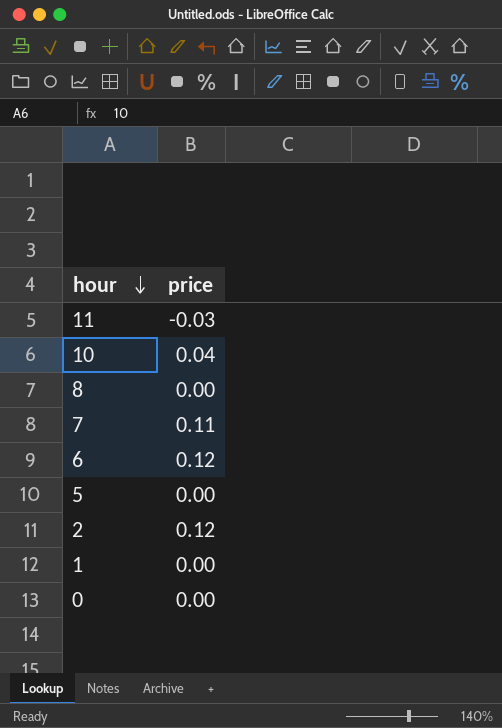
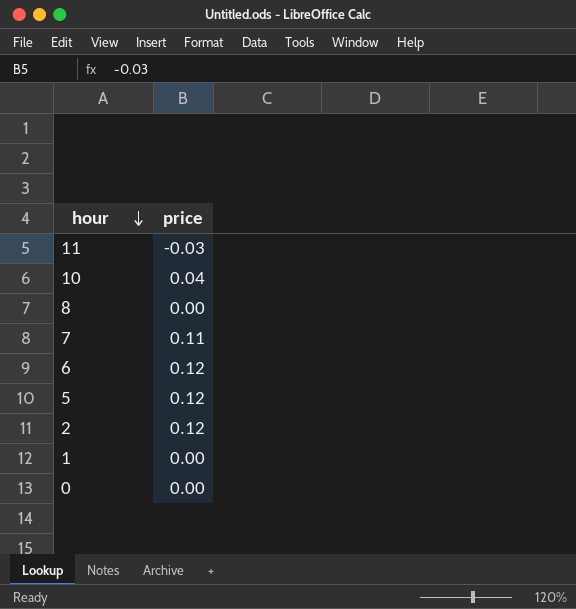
5 | price: 0.00 -> 0.12

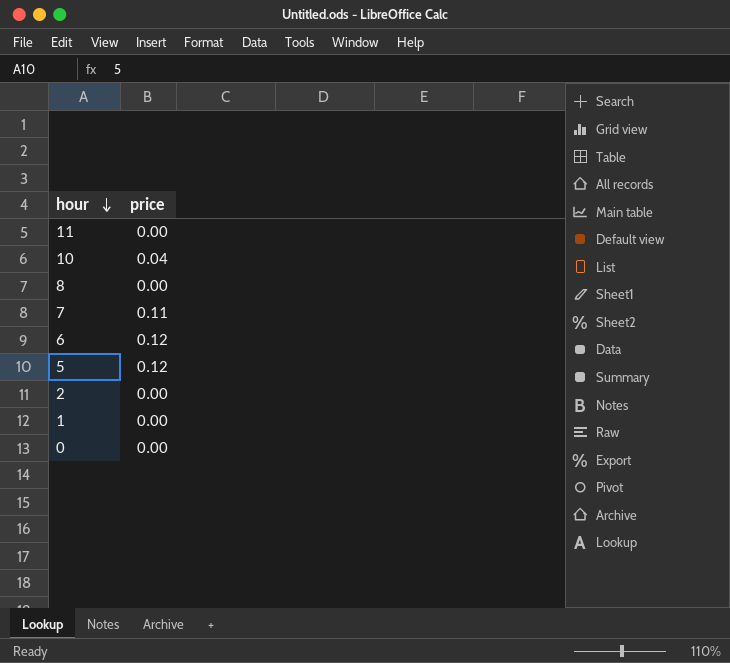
11 | price: -0.03 -> 0.00
2 | price: 0.12 -> 0.00

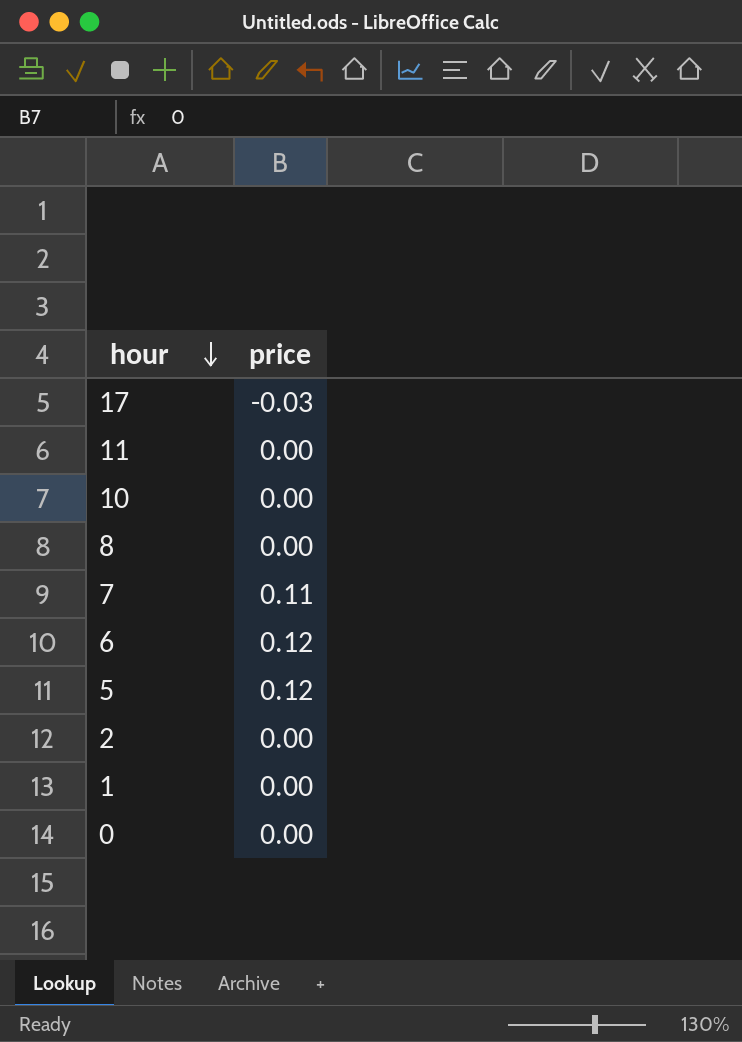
row 17: none -> -0.03
10 | price: 0.04 -> 0.00

